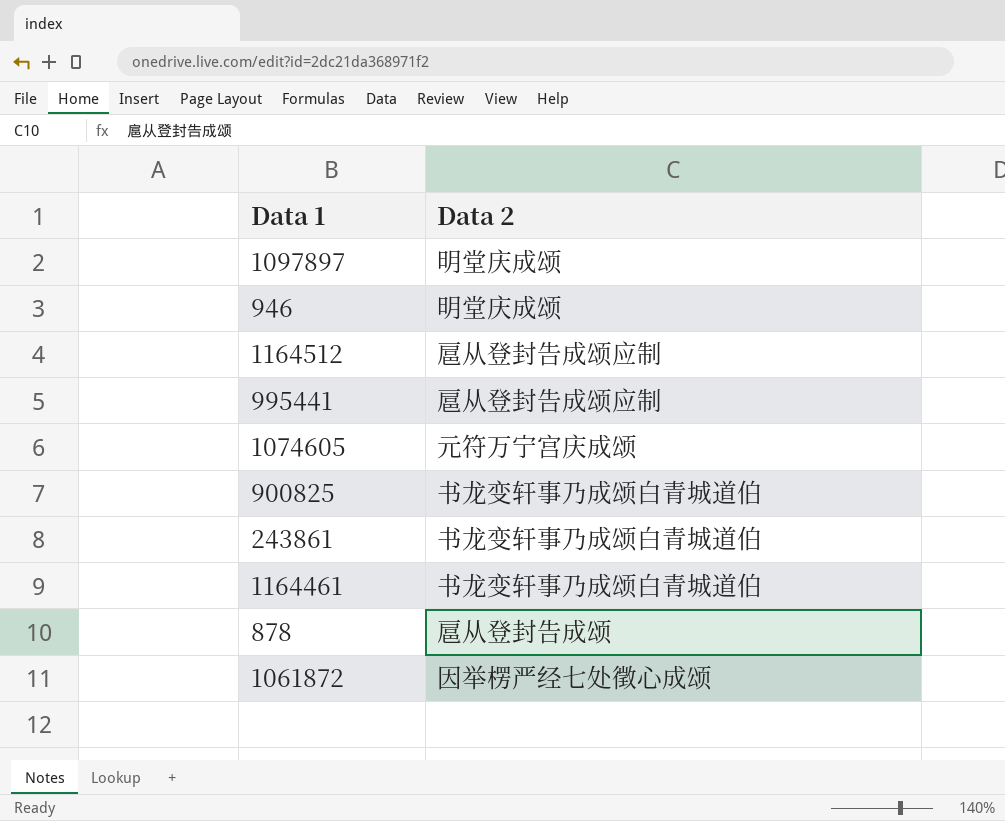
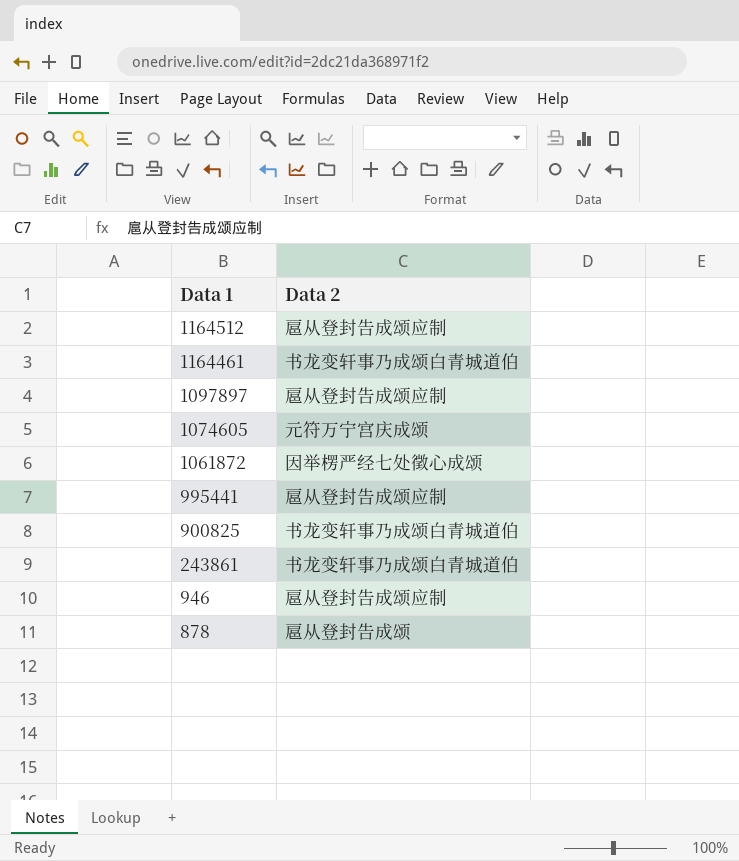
row order: none -> Data 1 descending
1097897 | Data 2: 明堂庆成颂 -> 扈从登封告成颂应制
946 | Data 2: 明堂庆成颂 -> 扈从登封告成颂应制

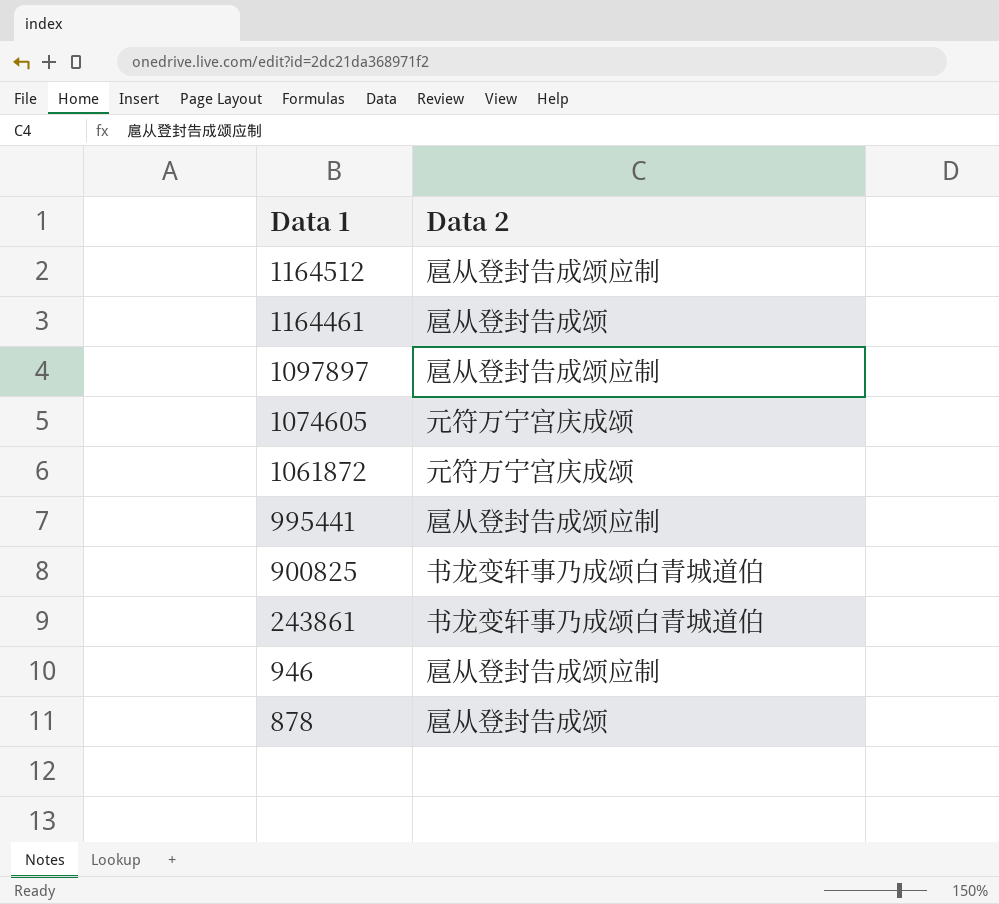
1164461 | Data 2: 书龙变轩事乃成颂白青城道伯 -> 扈从登封告成颂
1061872 | Data 2: 因举楞严经七处徵心成颂 -> 元符万宁宫庆成颂

